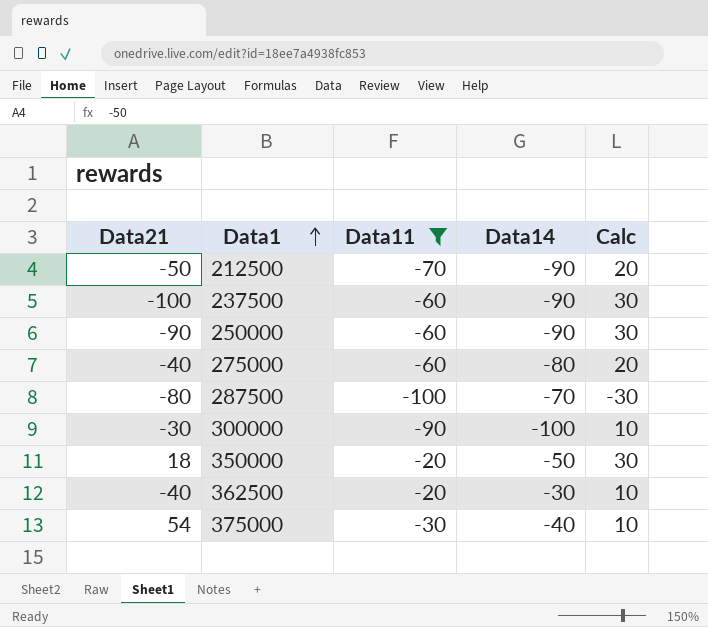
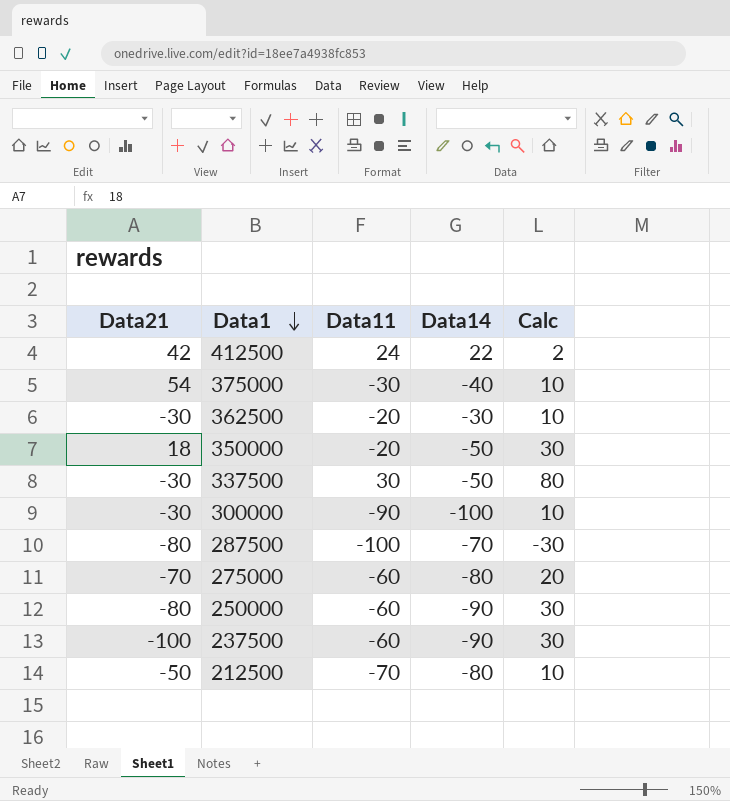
filter: Data11 <= -20 -> none
row order: Data1 ascending -> Data1 descending
362500 | Data21: -40 -> -30
275000 | Data21: -40 -> -70
250000 | Data21: -90 -> -80
212500 | Data14: -90 -> -80
212500 | Calc: 20 -> 10

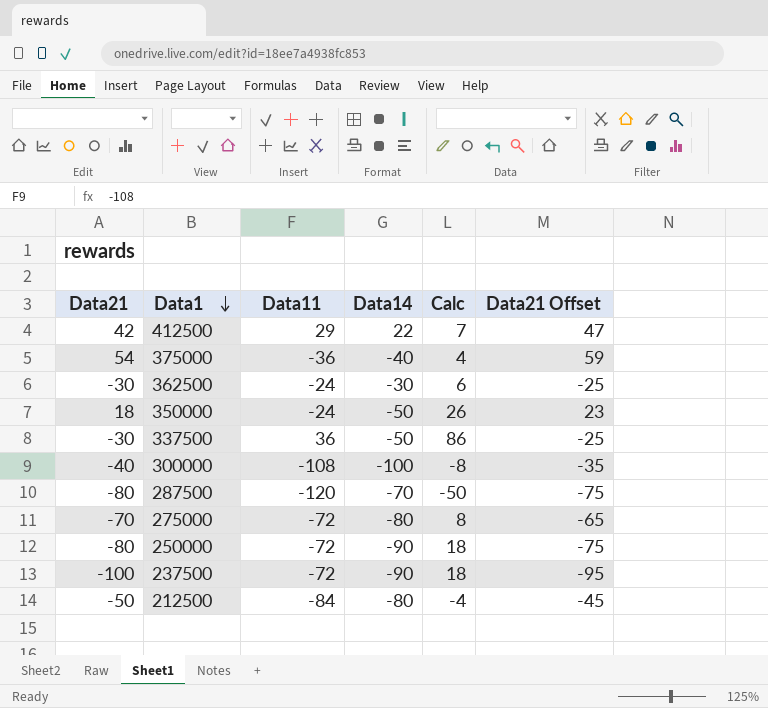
column Data21 Offset | formula: none -> [Data21] + 5
412500 | Data11: 24 -> 29
412500 | Calc: 2 -> 7
375000 | Data11: -30 -> -36
375000 | Calc: 10 -> 4
362500 | Data11: -20 -> -24
362500 | Calc: 10 -> 6
350000 | Data11: -20 -> -24
350000 | Calc: 30 -> 26
337500 | Data11: 30 -> 36
337500 | Calc: 80 -> 86
300000 | Data21: -30 -> -40
300000 | Data11: -90 -> -108
300000 | Calc: 10 -> -8
287500 | Data11: -100 -> -120
287500 | Calc: -30 -> -50
275000 | Data11: -60 -> -72
275000 | Calc: 20 -> 8
250000 | Data11: -60 -> -72
250000 | Calc: 30 -> 18
237500 | Data11: -60 -> -72
237500 | Calc: 30 -> 18
212500 | Data11: -70 -> -84
212500 | Calc: 10 -> -4

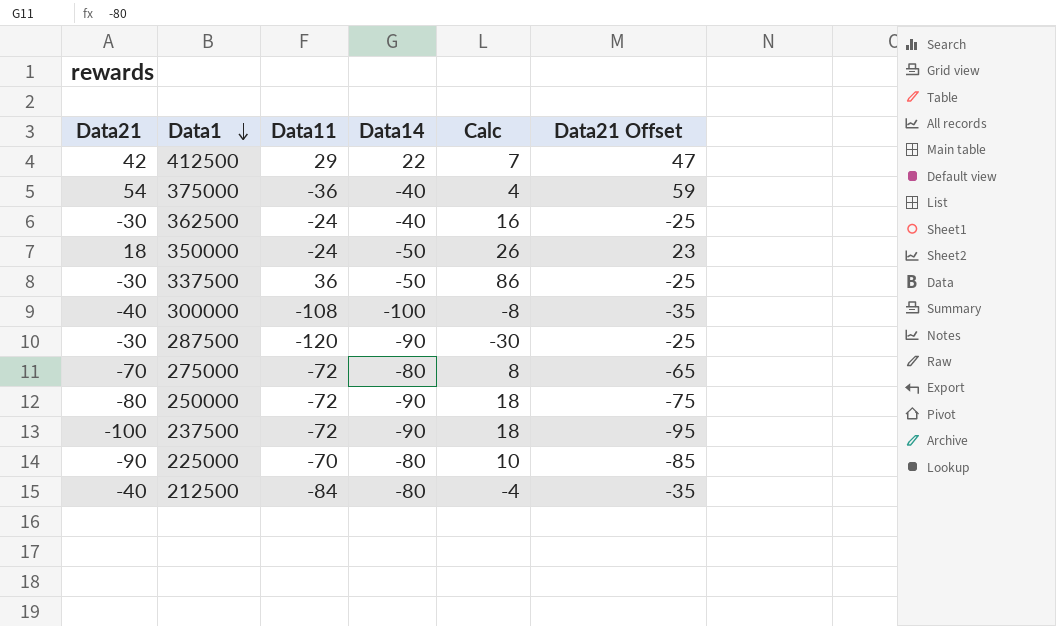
362500 | Data14: -30 -> -40
362500 | Calc: 6 -> 16
287500 | Data21: -80 -> -30
287500 | Data14: -70 -> -90
287500 | Calc: -50 -> -30
287500 | Data21 Offset: -75 -> -25
row 225000: none -> -90 | -70 | -80 | 10 | -85
212500 | Data21: -50 -> -40
212500 | Data21 Offset: -45 -> -35

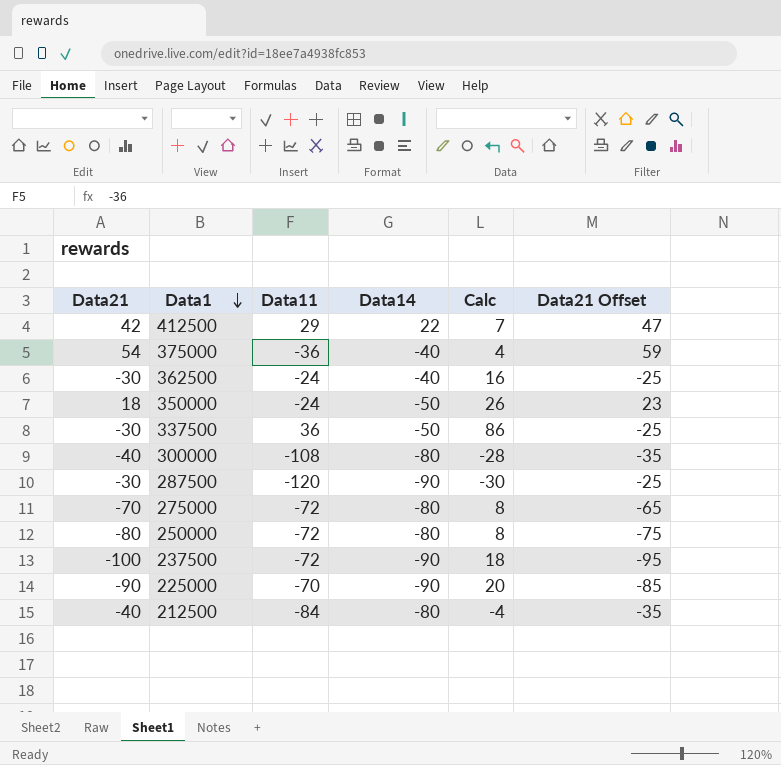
300000 | Data14: -100 -> -80
300000 | Calc: -8 -> -28
250000 | Data14: -90 -> -80
250000 | Calc: 18 -> 8
225000 | Data14: -80 -> -90
225000 | Calc: 10 -> 20

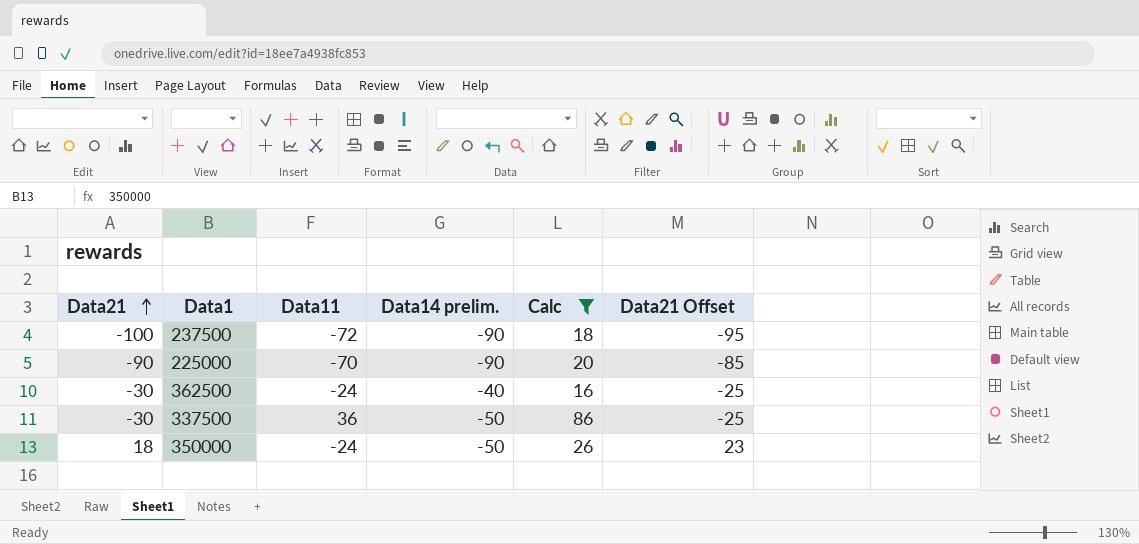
filter: none -> Calc >= 16
row order: Data1 descending -> Data21 ascending
column name: Data14 -> Data14 prelim.

